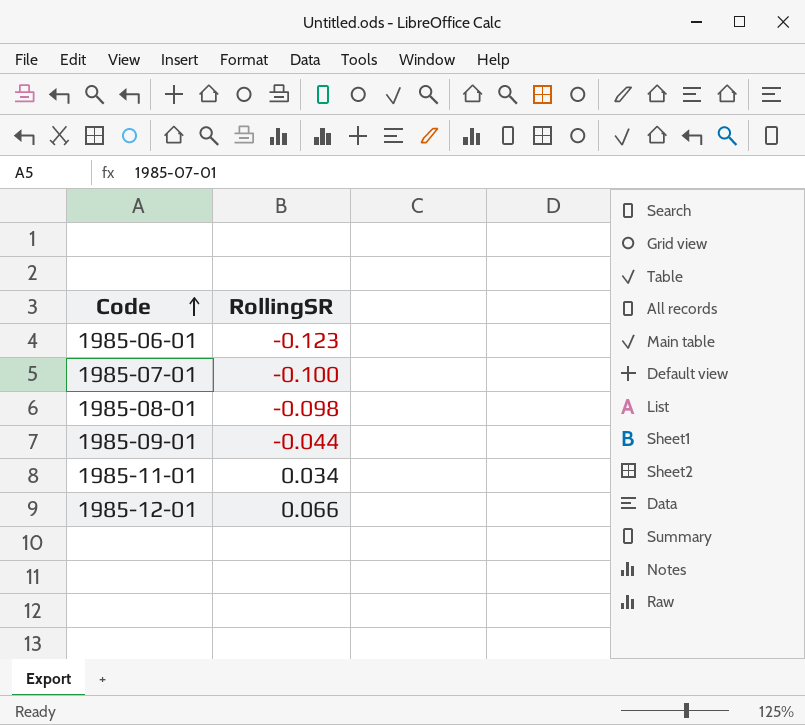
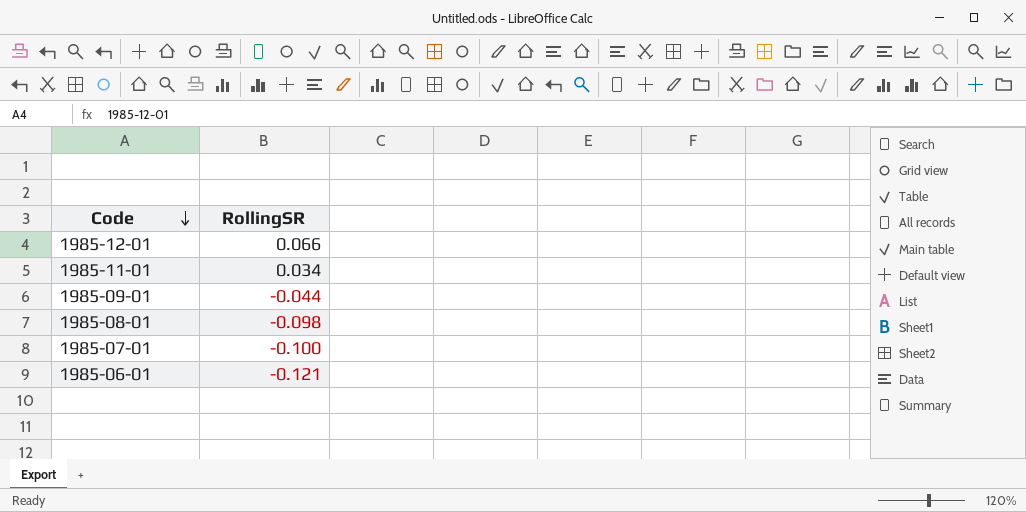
row order: Code ascending -> Code descending
1985-06-01 | RollingSR: -0.123 -> -0.121

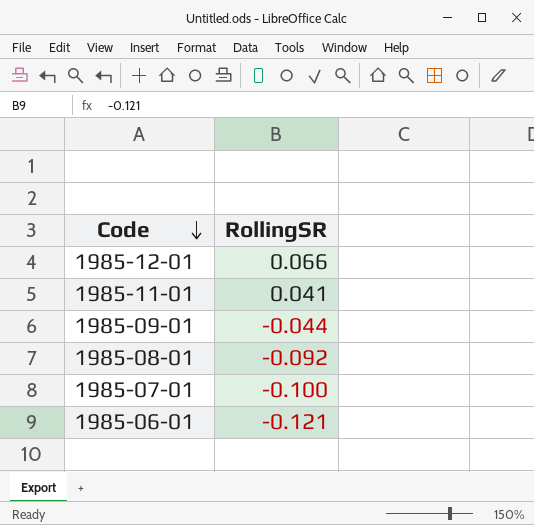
1985-11-01 | RollingSR: 0.034 -> 0.041
1985-08-01 | RollingSR: -0.098 -> -0.092

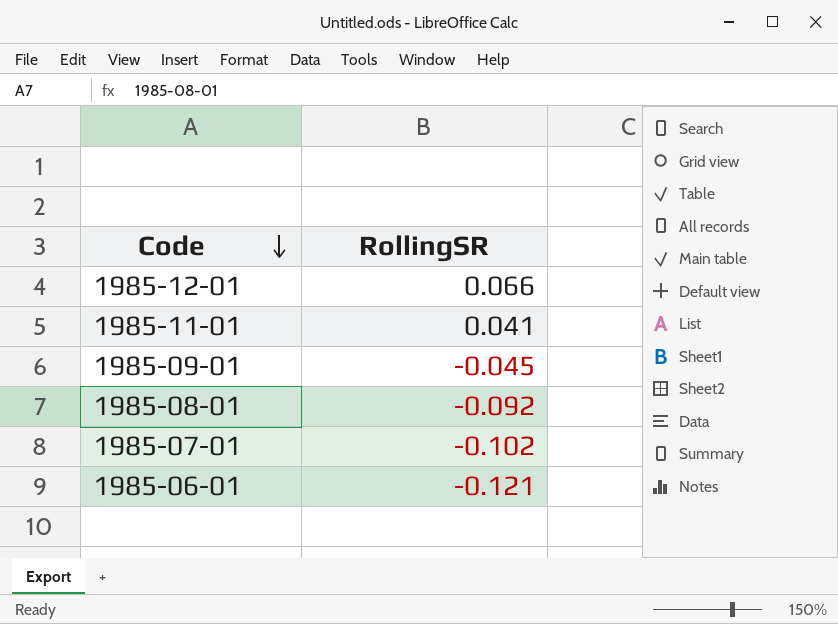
1985-09-01 | RollingSR: -0.044 -> -0.045
1985-07-01 | RollingSR: -0.100 -> -0.102

